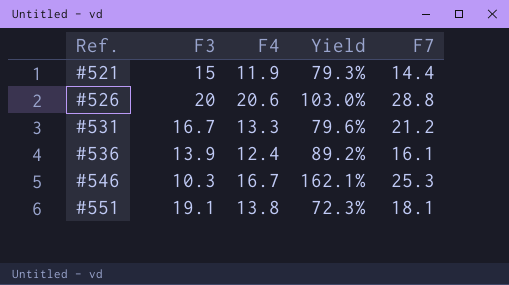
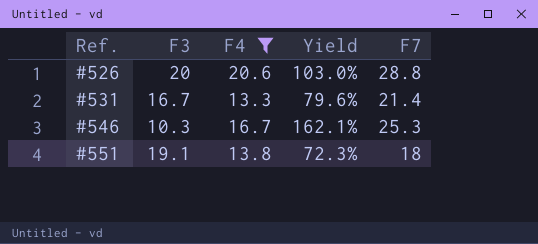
filter: none -> F4 >= 13.3
#531 | F7: 21.2 -> 21.4
#551 | F7: 18.1 -> 18

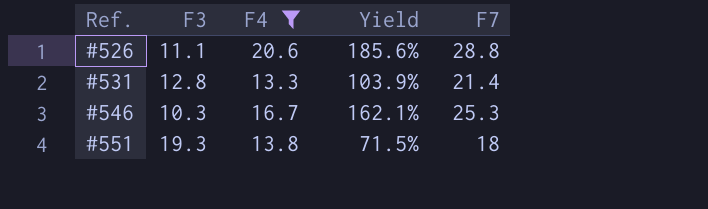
#526 | F3: 20 -> 11.1
#526 | Yield: 103.0% -> 185.6%
#531 | F3: 16.7 -> 12.8
#531 | Yield: 79.6% -> 103.9%
#551 | F3: 19.1 -> 19.3
#551 | Yield: 72.3% -> 71.5%

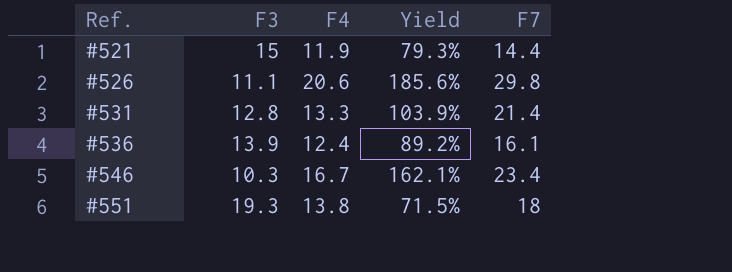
filter: F4 >= 13.3 -> none
#526 | F7: 28.8 -> 29.8
#546 | F7: 25.3 -> 23.4

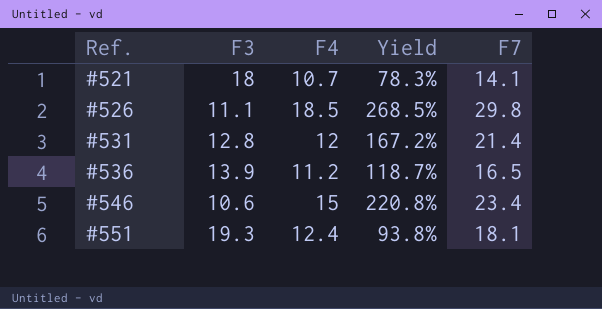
column Yield | formula: [F4] / [F3] -> [F7] / [F3]
#521 | F3: 15 -> 18
#521 | F4: 11.9 -> 10.7
#521 | F7: 14.4 -> 14.1
#526 | F4: 20.6 -> 18.5
#531 | F4: 13.3 -> 12
#536 | F4: 12.4 -> 11.2
#536 | F7: 16.1 -> 16.5
#546 | F3: 10.3 -> 10.6
#546 | F4: 16.7 -> 15
#551 | F4: 13.8 -> 12.4
#551 | F7: 18 -> 18.1

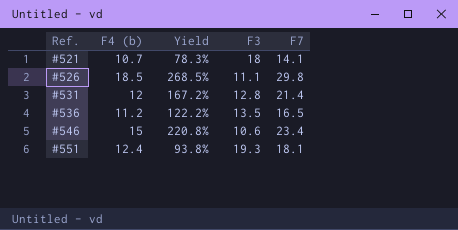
column name: F4 -> F4 (b)
column F3 | position: 2 -> 4
#536 | Yield: 118.7% -> 122.2%
#536 | F3: 13.9 -> 13.5

